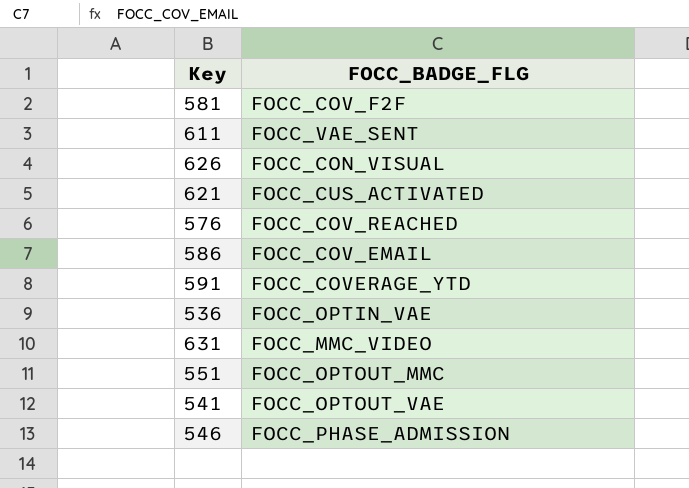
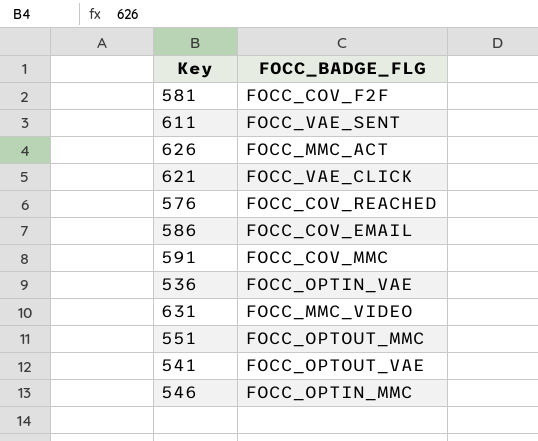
626 | FOCC_BADGE_FLG: FOCC_CON_VISUAL -> FOCC_MMC_ACT
621 | FOCC_BADGE_FLG: FOCC_CUS_ACTIVATED -> FOCC_VAE_CLICK
591 | FOCC_BADGE_FLG: FOCC_COVERAGE_YTD -> FOCC_COV_MMC
546 | FOCC_BADGE_FLG: FOCC_PHASE_ADMISSION -> FOCC_OPTIN_MMC

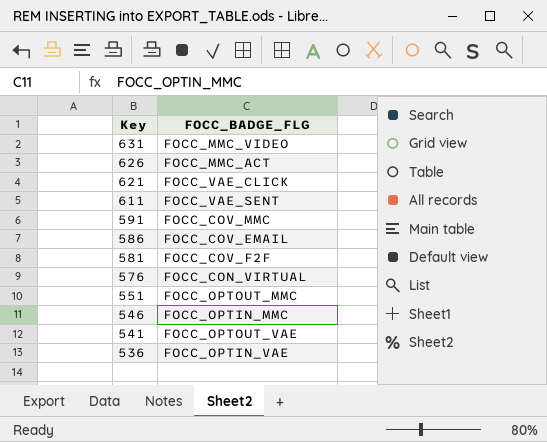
row order: none -> Key descending
576 | FOCC_BADGE_FLG: FOCC_COV_REACHED -> FOCC_CON_VIRTUAL

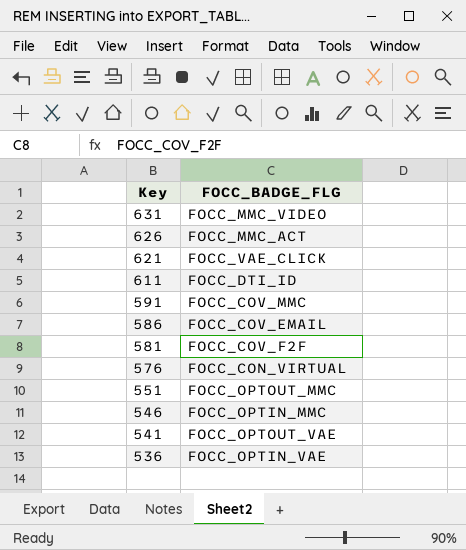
611 | FOCC_BADGE_FLG: FOCC_VAE_SENT -> FOCC_DTI_ID

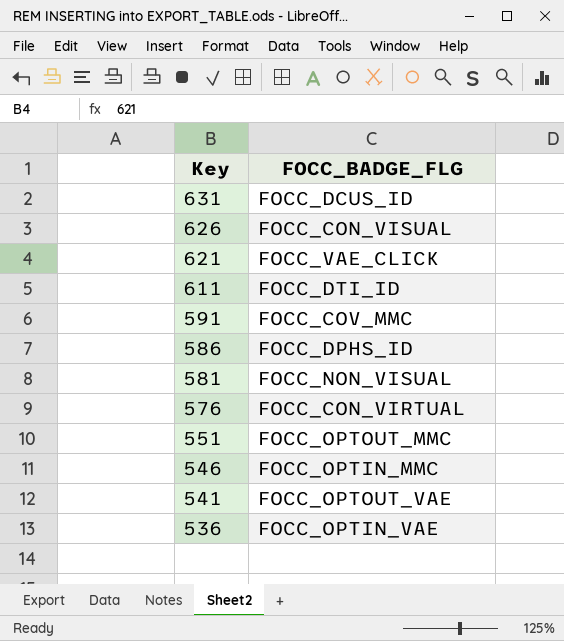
631 | FOCC_BADGE_FLG: FOCC_MMC_VIDEO -> FOCC_DCUS_ID
626 | FOCC_BADGE_FLG: FOCC_MMC_ACT -> FOCC_CON_VISUAL
586 | FOCC_BADGE_FLG: FOCC_COV_EMAIL -> FOCC_DPHS_ID
581 | FOCC_BADGE_FLG: FOCC_COV_F2F -> FOCC_NON_VISUAL

